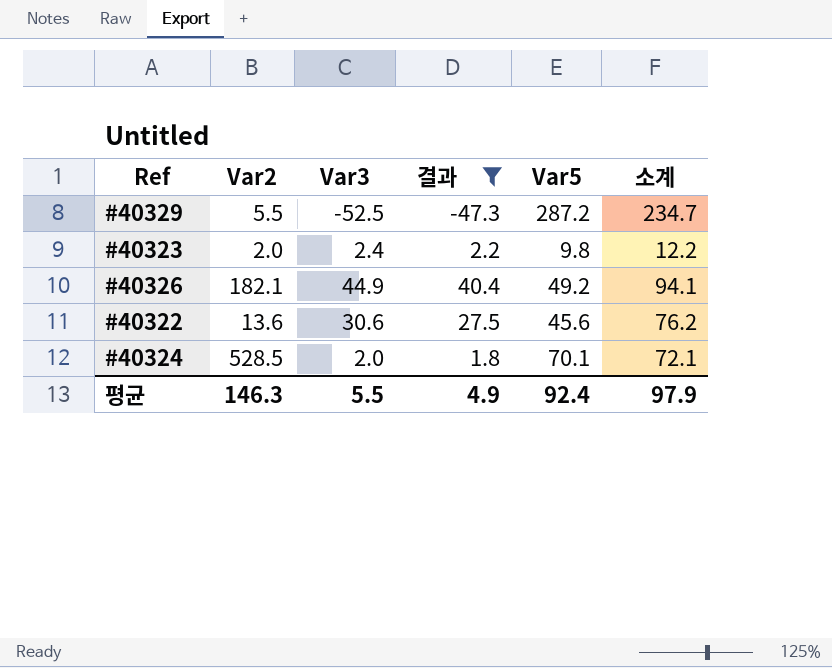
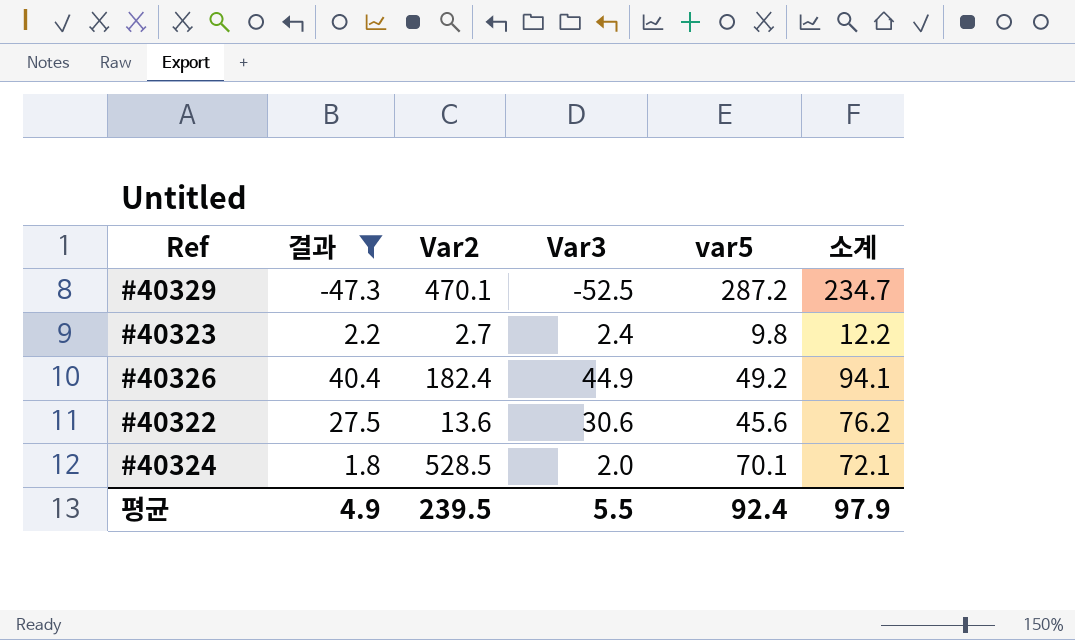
column 결과 | position: 4 -> 2
column name: Var5 -> var5
#40329 | Var2: 5.5 -> 470.1
#40323 | Var2: 2.0 -> 2.7
#40326 | Var2: 182.1 -> 182.4
평균 | Var2: 146.3 -> 239.5

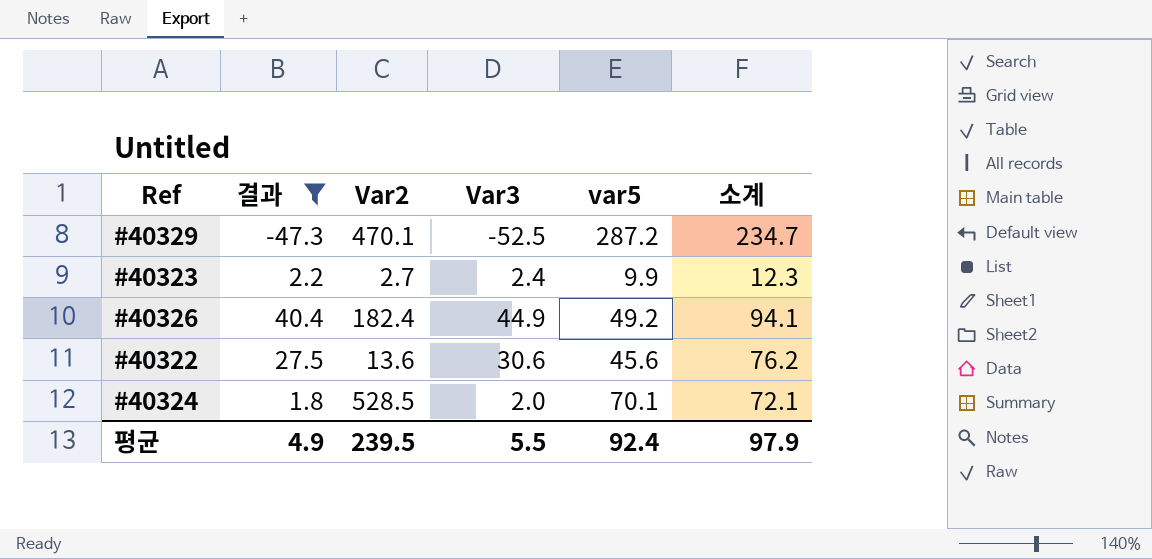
#40323 | var5: 9.8 -> 9.9
#40323 | 소계: 12.2 -> 12.3

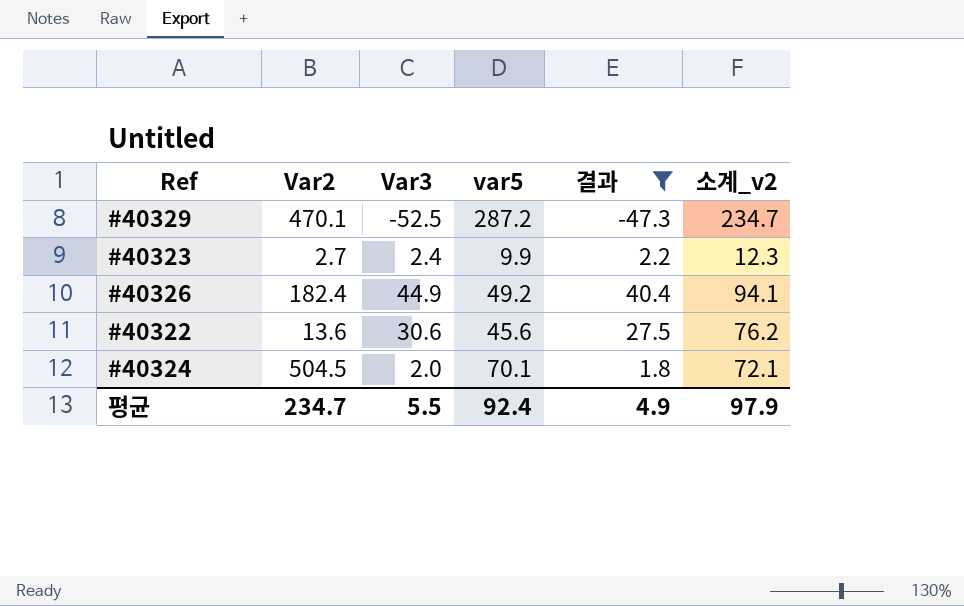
column 결과 | position: 2 -> 5
column name: 소계 -> 소계_v2
#40324 | Var2: 528.5 -> 504.5
평균 | Var2: 239.5 -> 234.7

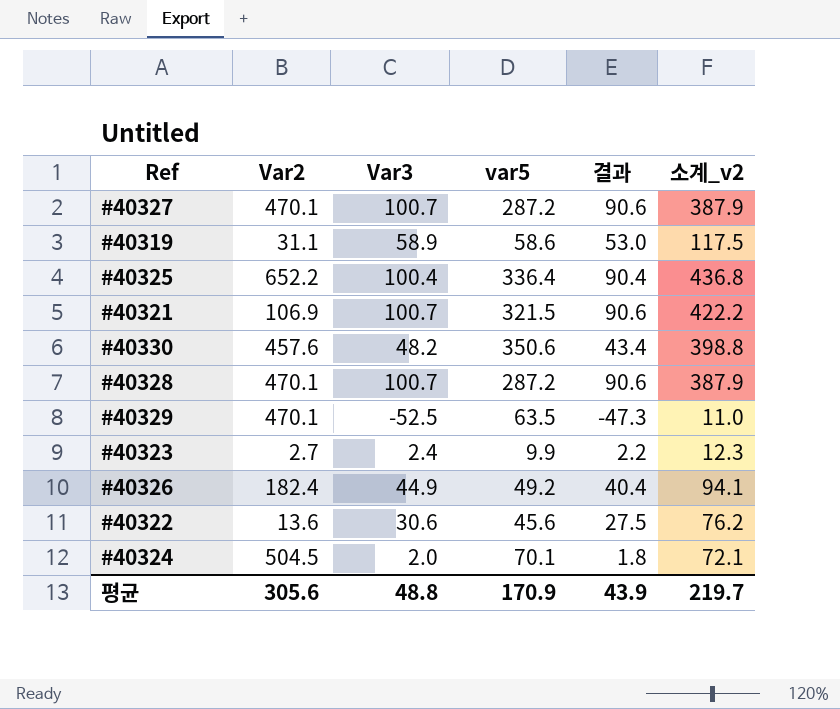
filter: 결과 <= 40.4 -> none
#40329 | var5: 287.2 -> 63.5
#40329 | 소계_v2: 234.7 -> 11.0
평균 | Var2: 234.7 -> 305.6
평균 | Var3: 5.5 -> 48.8
평균 | var5: 92.4 -> 170.9
평균 | 결과: 4.9 -> 43.9
평균 | 소계_v2: 97.9 -> 219.7

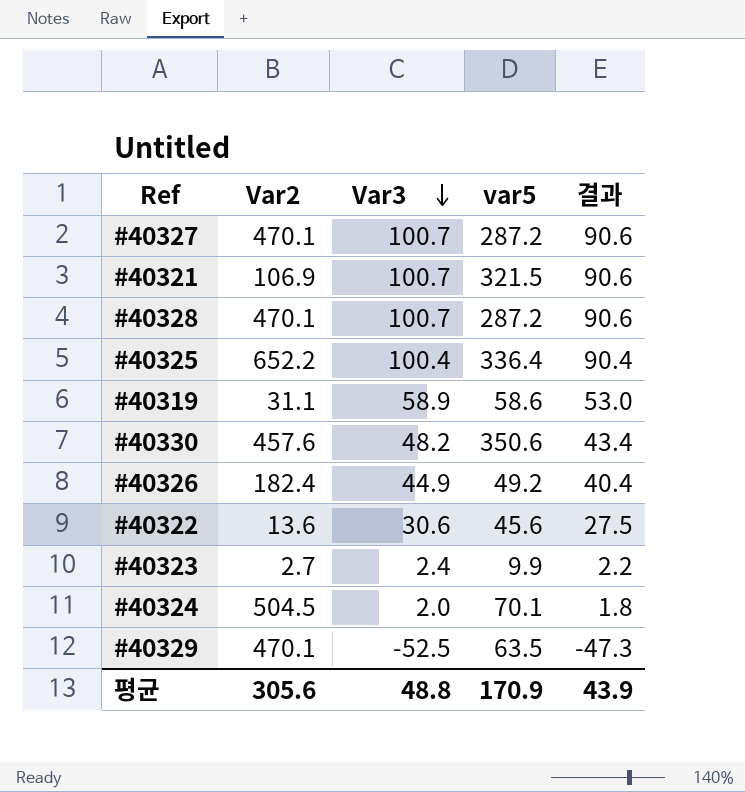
row order: none -> Var3 descending
column 소계_v2 | formula: [Var3] + [var5] -> none

